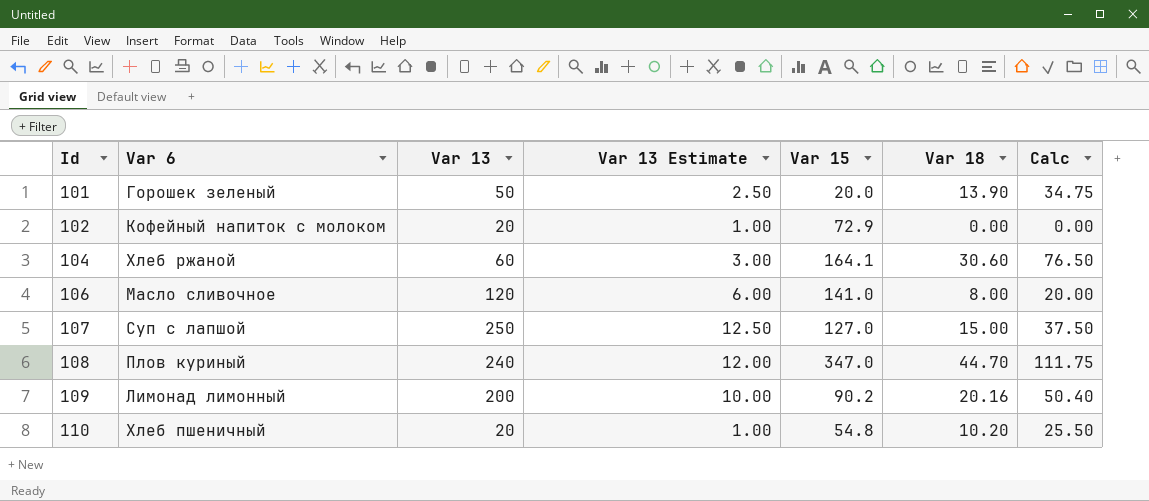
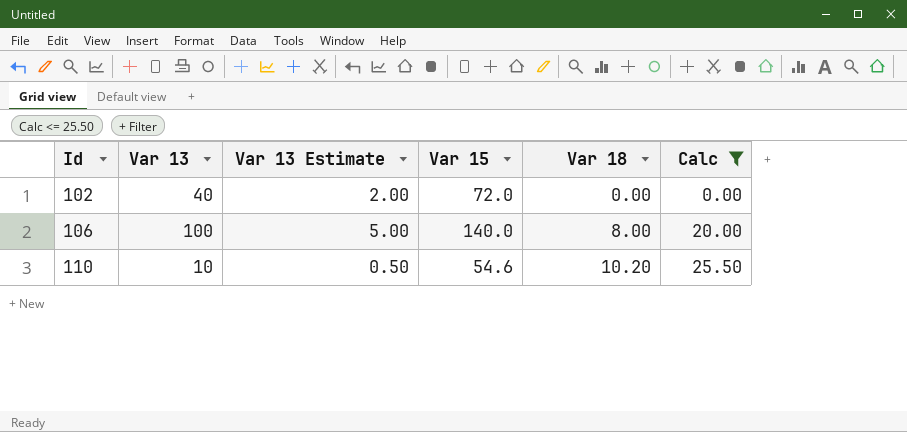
filter: none -> Calc <= 25.50
column Var 6 | position: 2 -> none
102 | Var 13: 20 -> 40
102 | Var 13 Estimate: 1.00 -> 2.00
102 | Var 15: 72.9 -> 72.0
106 | Var 13: 120 -> 100
106 | Var 13 Estimate: 6.00 -> 5.00
106 | Var 15: 141.0 -> 140.0
110 | Var 13: 20 -> 10
110 | Var 13 Estimate: 1.00 -> 0.50
110 | Var 15: 54.8 -> 54.6

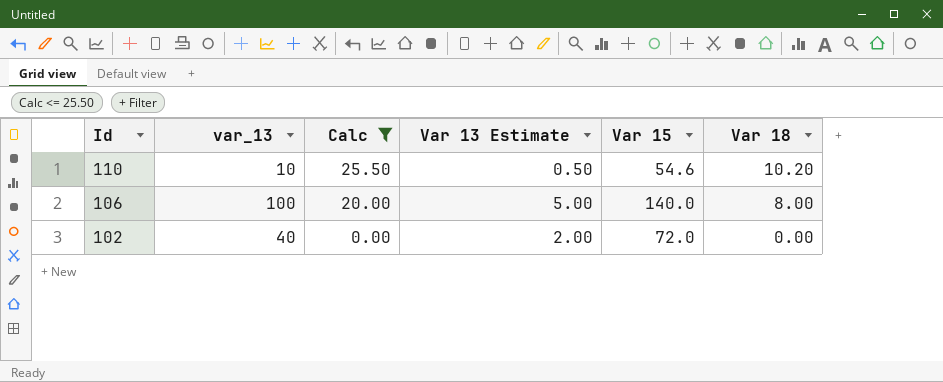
row order: Id ascending -> Id descending
column name: Var 13 -> var_13
column Calc | position: 6 -> 3

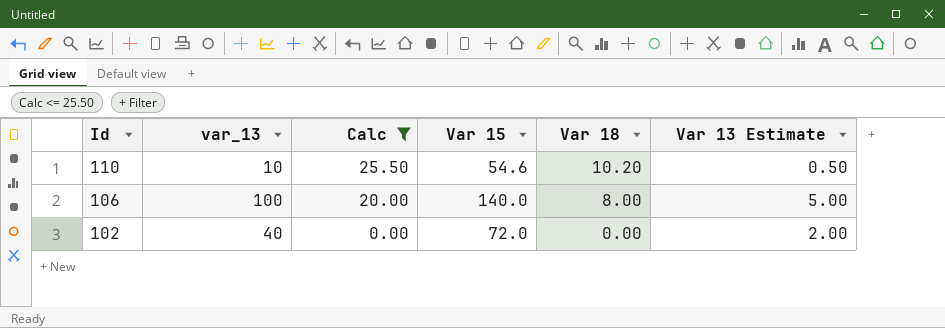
column Var 13 Estimate | position: 4 -> 6

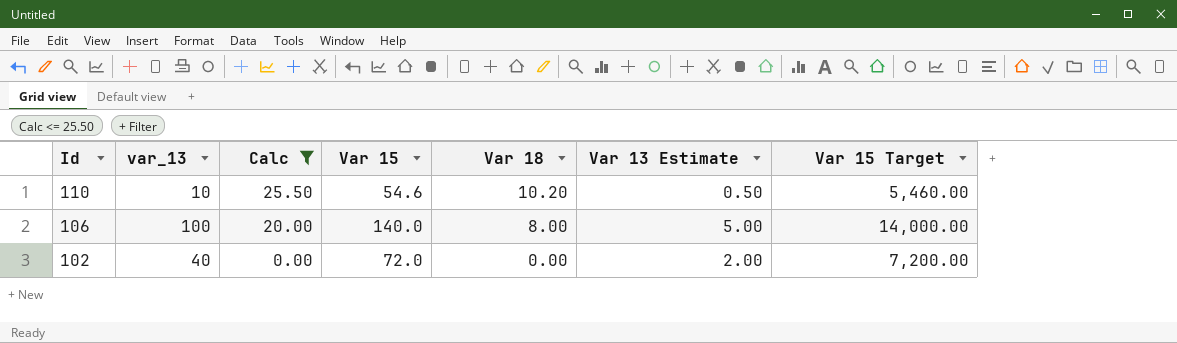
column Var 15 Target | formula: none -> [Var 15] * 100

